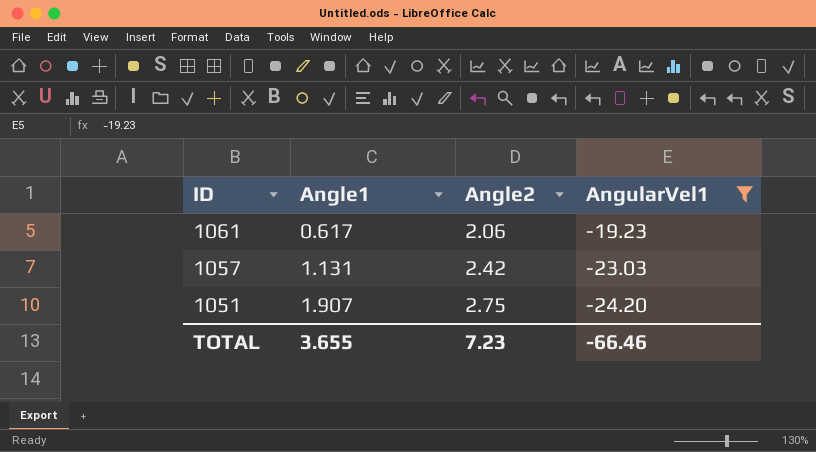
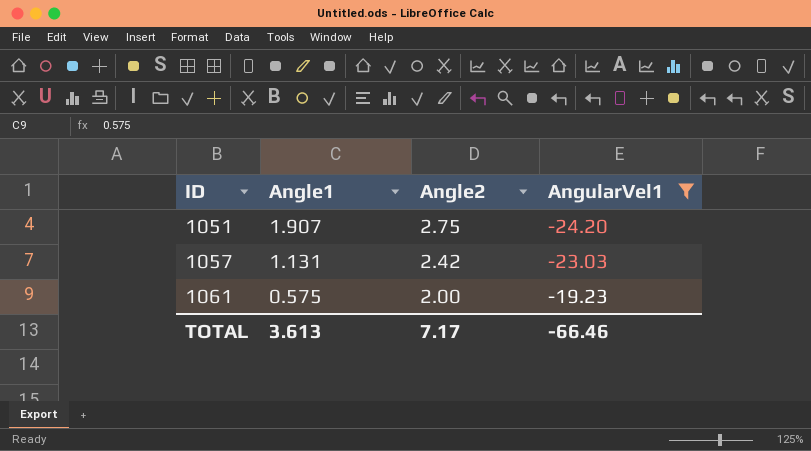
row order: ID descending -> ID ascending
1061 | Angle1: 0.617 -> 0.575
1061 | Angle2: 2.06 -> 2.00
TOTAL | Angle1: 3.655 -> 3.613
TOTAL | Angle2: 7.23 -> 7.17

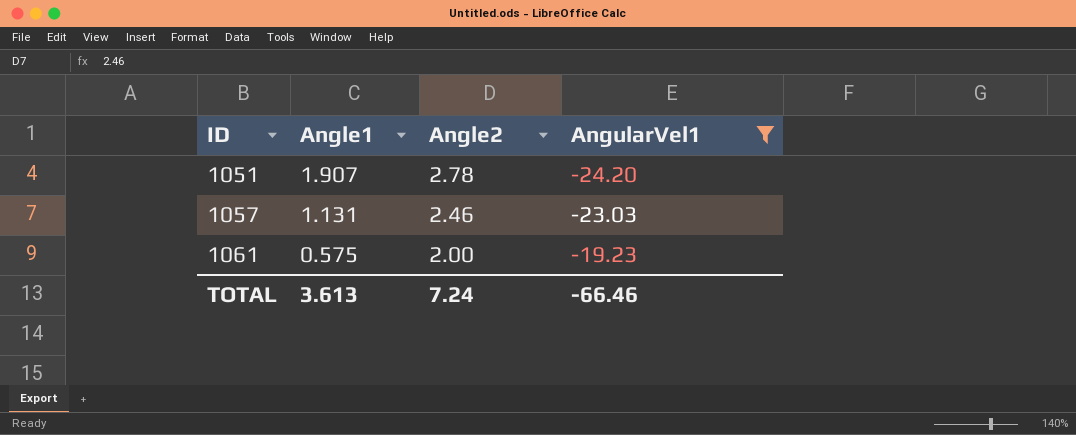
1051 | Angle2: 2.75 -> 2.78
1057 | Angle2: 2.42 -> 2.46
TOTAL | Angle2: 7.17 -> 7.24

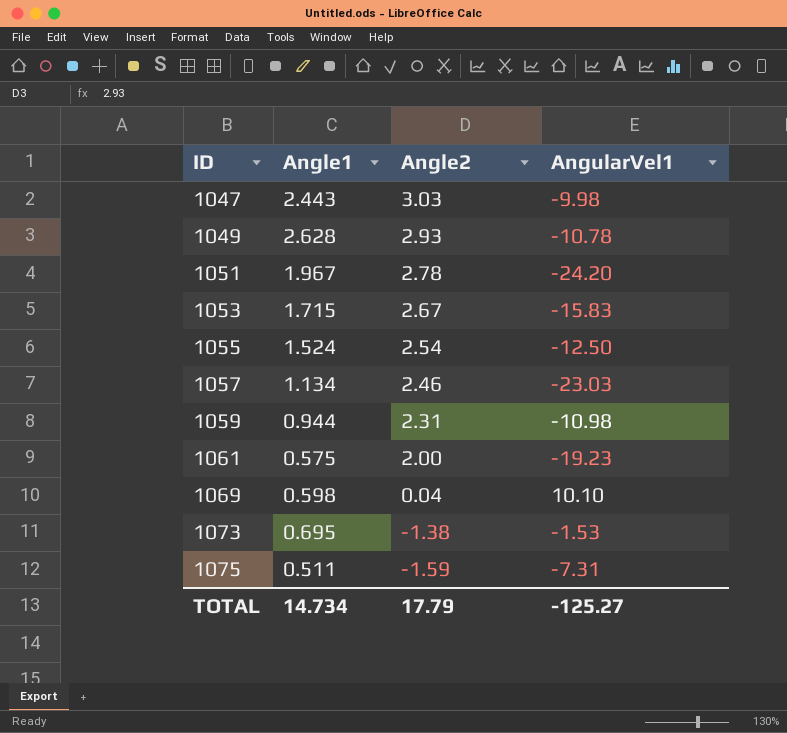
filter: AngularVel1 <= -19.23 -> none
1051 | Angle1: 1.907 -> 1.967
1057 | Angle1: 1.131 -> 1.134
TOTAL | Angle1: 3.613 -> 14.734
TOTAL | Angle2: 7.24 -> 17.79
TOTAL | AngularVel1: -66.46 -> -125.27

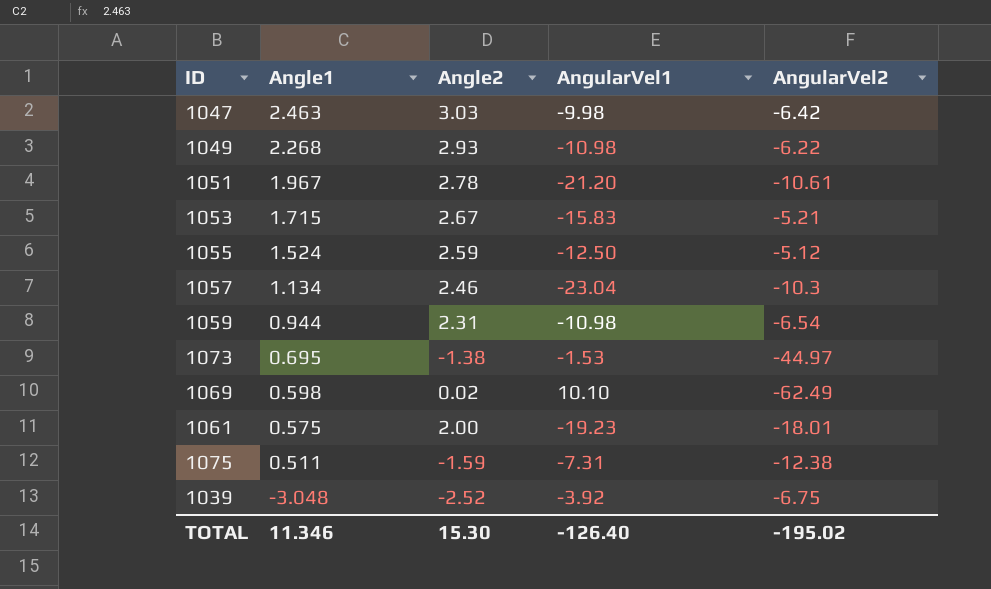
row order: ID ascending -> Angle1 descending
column AngularVel2 | position: none -> 5
1047 | Angle1: 2.443 -> 2.463
1049 | Angle1: 2.628 -> 2.268
1049 | AngularVel1: -10.78 -> -10.98
1051 | AngularVel1: -24.20 -> -21.20
1055 | Angle2: 2.54 -> 2.59
1057 | AngularVel1: -23.03 -> -23.04
1069 | Angle2: 0.04 -> 0.02
row 1039: none -> -3.048 | -2.52 | -3.92 | -6.75
TOTAL | Angle1: 14.734 -> 11.346
TOTAL | Angle2: 17.79 -> 15.30
TOTAL | AngularVel1: -125.27 -> -126.40

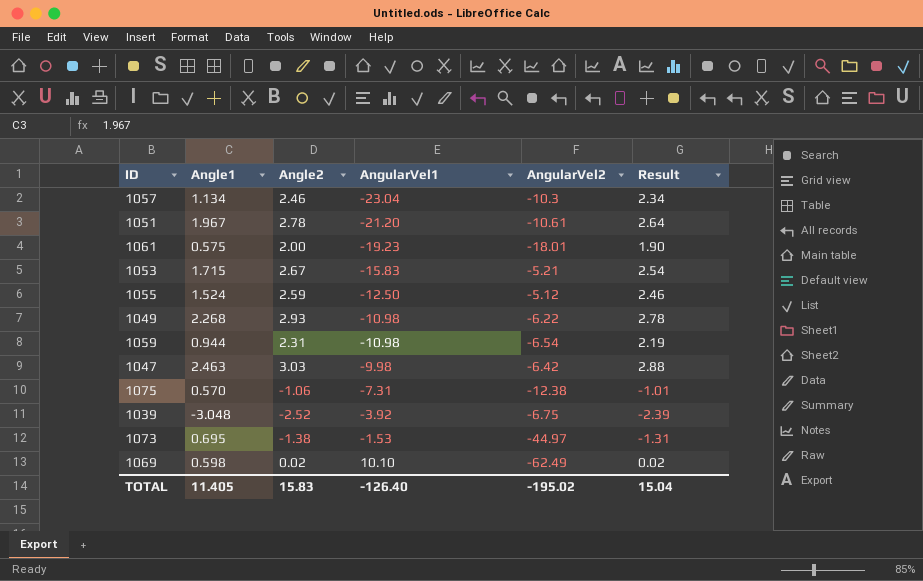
row order: Angle1 descending -> AngularVel1 ascending
column Result | formula: none -> [Angle2] * 0.95
1075 | Angle1: 0.511 -> 0.570
1075 | Angle2: -1.59 -> -1.06
TOTAL | Angle1: 11.346 -> 11.405
TOTAL | Angle2: 15.30 -> 15.83

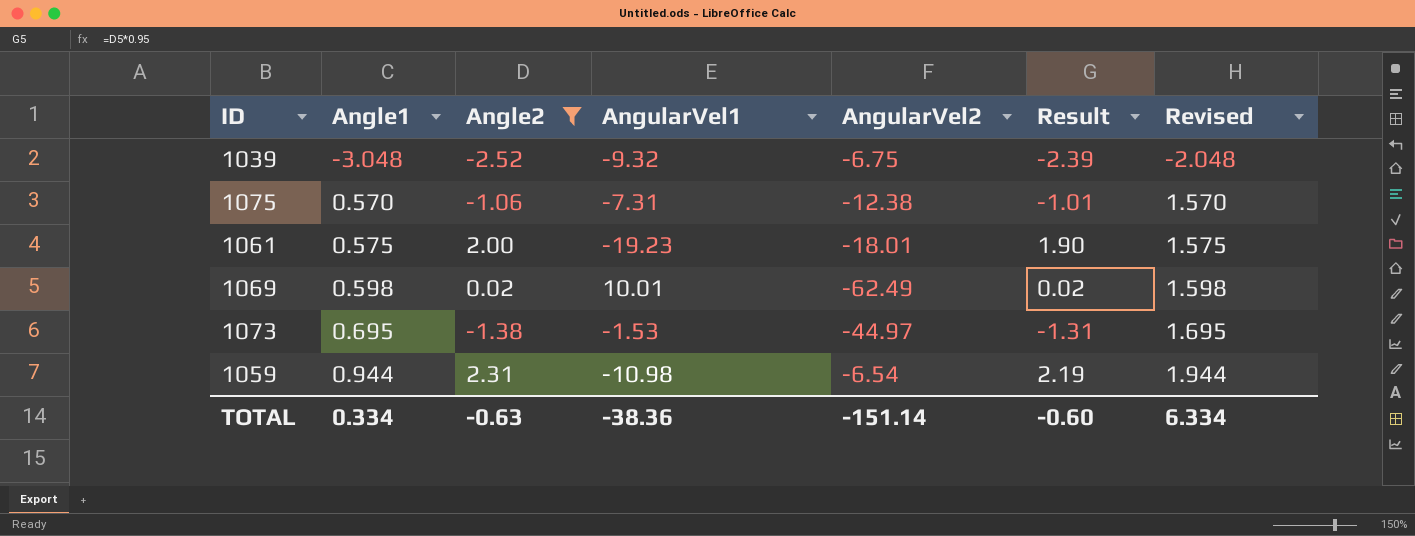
filter: none -> Angle2 <= 2.31
row order: AngularVel1 ascending -> Angle1 ascending
column Revised | formula: none -> [Angle1] + 1
1039 | AngularVel1: -3.92 -> -9.32
1069 | AngularVel1: 10.10 -> 10.01
TOTAL | Angle1: 11.405 -> 0.334
TOTAL | Angle2: 15.83 -> -0.63
TOTAL | AngularVel1: -126.40 -> -38.36
TOTAL | AngularVel2: -195.02 -> -151.14
TOTAL | Result: 15.04 -> -0.60

